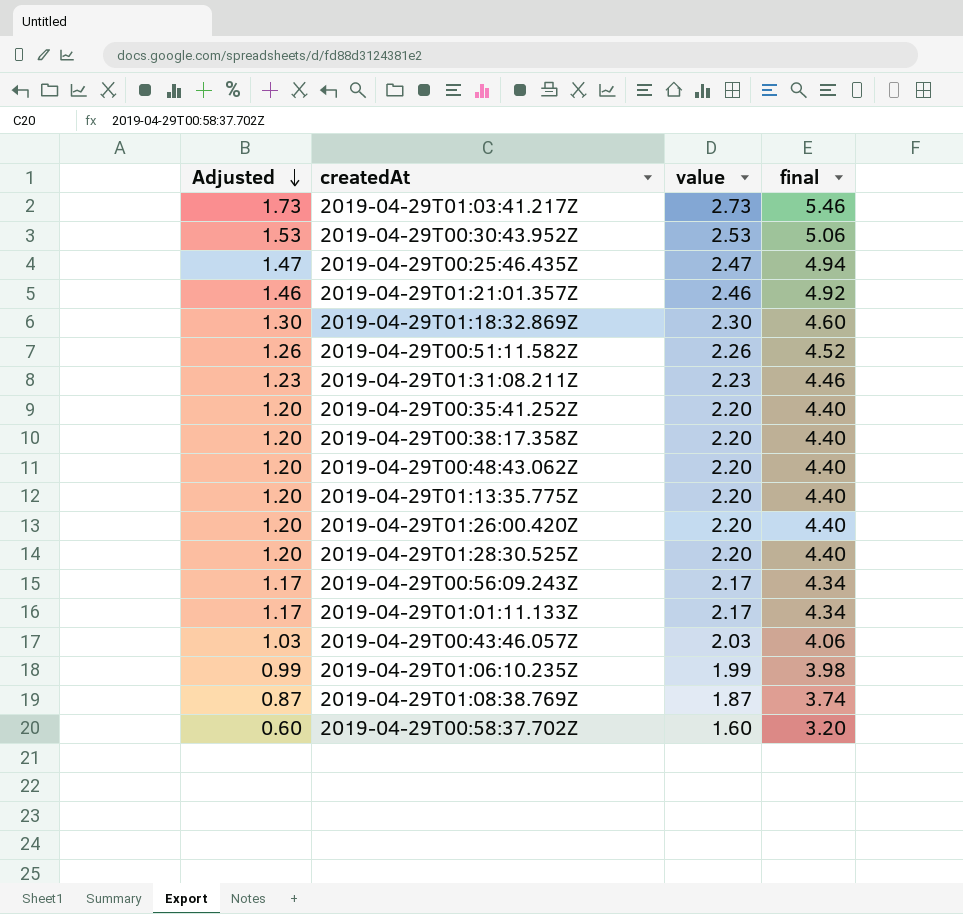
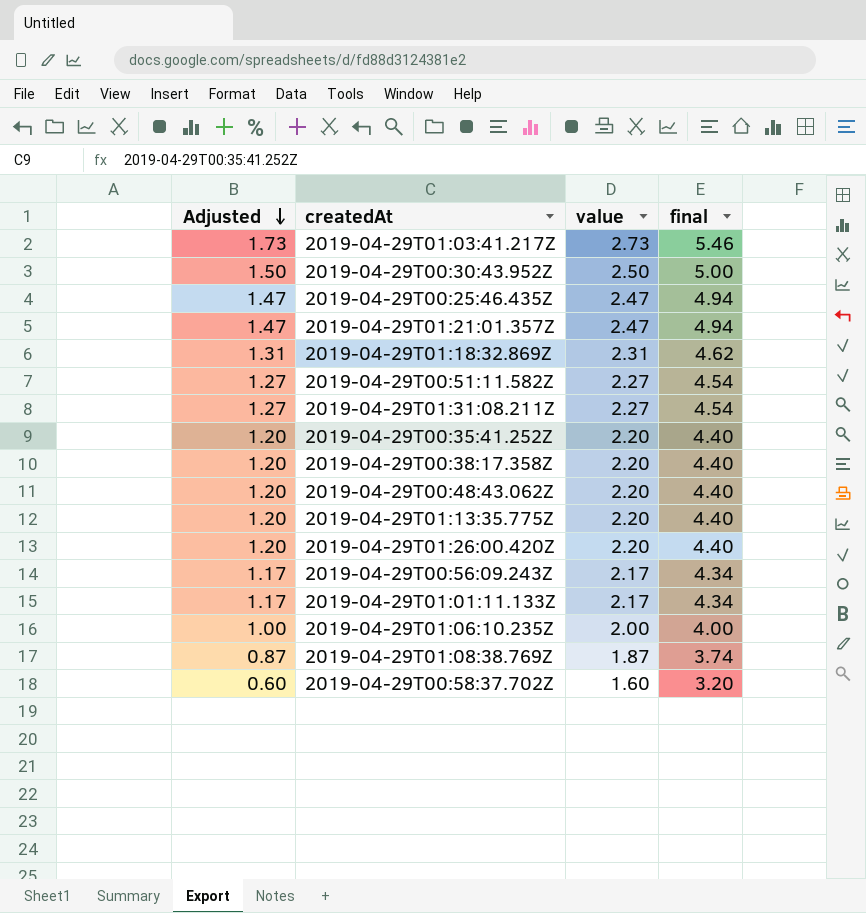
row 2019-04-29T01:28:30.525Z: 1.20 | 2.20 | 4.40 -> none
row 2019-04-29T00:43:46.057Z: 1.03 | 2.03 | 4.06 -> none
2019-04-29T00:30:43.952Z | Adjusted: 1.53 -> 1.50
2019-04-29T00:30:43.952Z | value: 2.53 -> 2.50
2019-04-29T00:30:43.952Z | final: 5.06 -> 5.00
2019-04-29T01:21:01.357Z | Adjusted: 1.46 -> 1.47
2019-04-29T01:21:01.357Z | value: 2.46 -> 2.47
2019-04-29T01:21:01.357Z | final: 4.92 -> 4.94
2019-04-29T01:18:32.869Z | Adjusted: 1.30 -> 1.31
2019-04-29T01:18:32.869Z | value: 2.30 -> 2.31
2019-04-29T01:18:32.869Z | final: 4.60 -> 4.62
2019-04-29T00:51:11.582Z | Adjusted: 1.26 -> 1.27
2019-04-29T00:51:11.582Z | value: 2.26 -> 2.27
2019-04-29T00:51:11.582Z | final: 4.52 -> 4.54
2019-04-29T01:31:08.211Z | Adjusted: 1.23 -> 1.27
2019-04-29T01:31:08.211Z | value: 2.23 -> 2.27
2019-04-29T01:31:08.211Z | final: 4.46 -> 4.54
2019-04-29T01:06:10.235Z | Adjusted: 0.99 -> 1.00
2019-04-29T01:06:10.235Z | value: 1.99 -> 2.00
2019-04-29T01:06:10.235Z | final: 3.98 -> 4.00

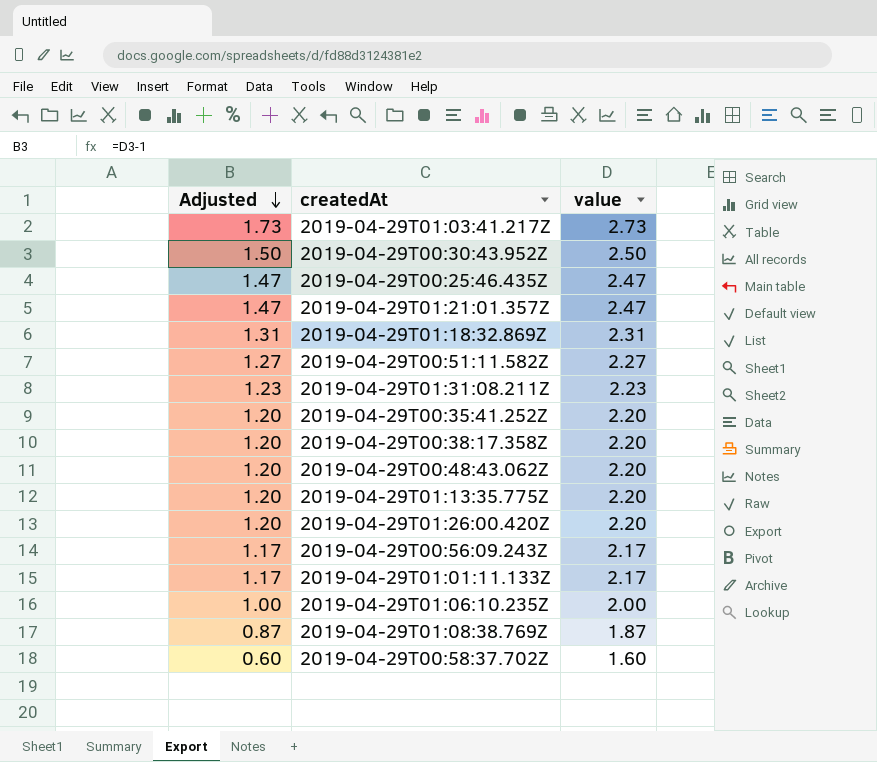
column final | formula: [value] * 2 -> none
2019-04-29T01:31:08.211Z | Adjusted: 1.27 -> 1.23
2019-04-29T01:31:08.211Z | value: 2.27 -> 2.23

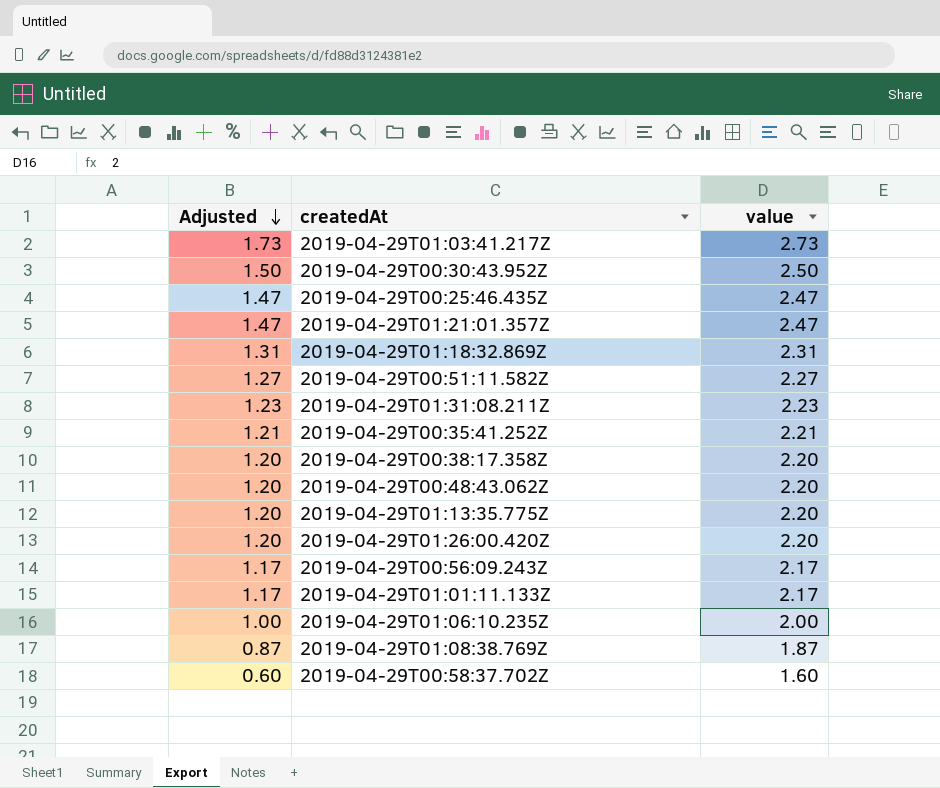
2019-04-29T00:35:41.252Z | Adjusted: 1.20 -> 1.21
2019-04-29T00:35:41.252Z | value: 2.20 -> 2.21

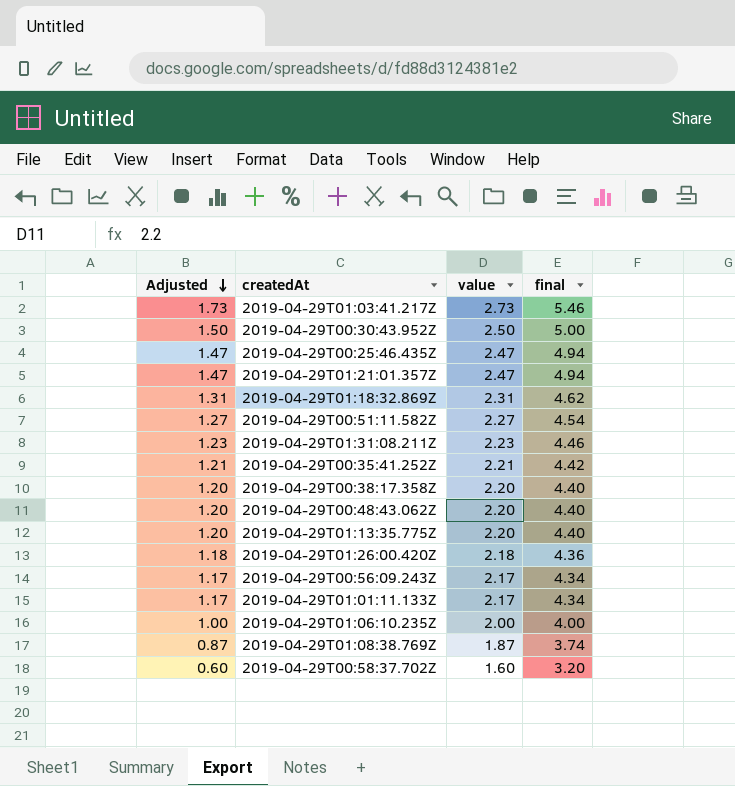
column final | formula: none -> [value] * 2
2019-04-29T01:26:00.420Z | Adjusted: 1.20 -> 1.18
2019-04-29T01:26:00.420Z | value: 2.20 -> 2.18

